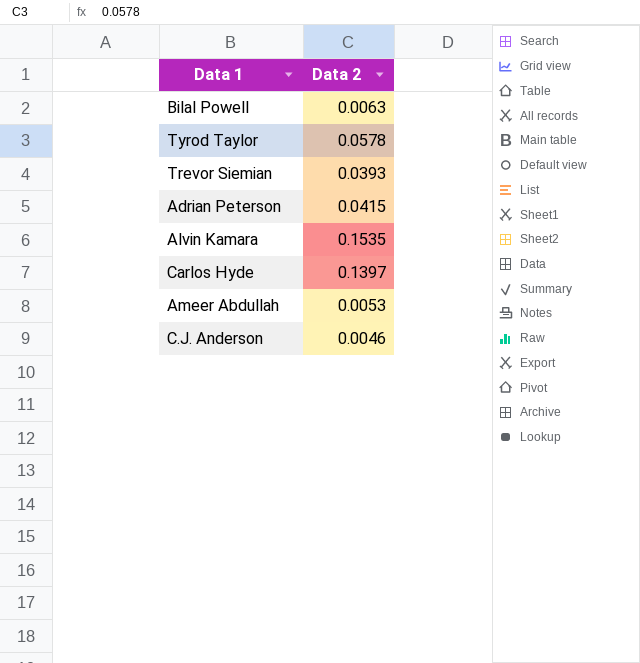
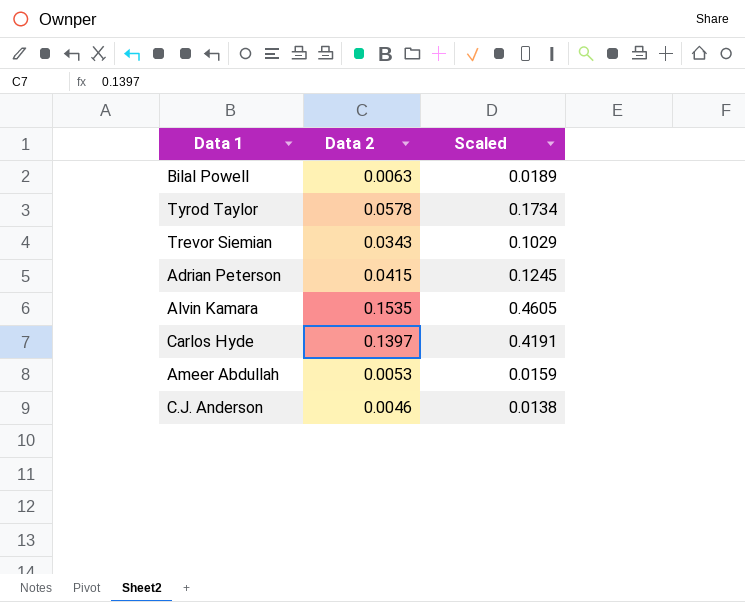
column Scaled | formula: none -> [Data 2] * 3
Trevor Siemian | Data 2: 0.0393 -> 0.0343

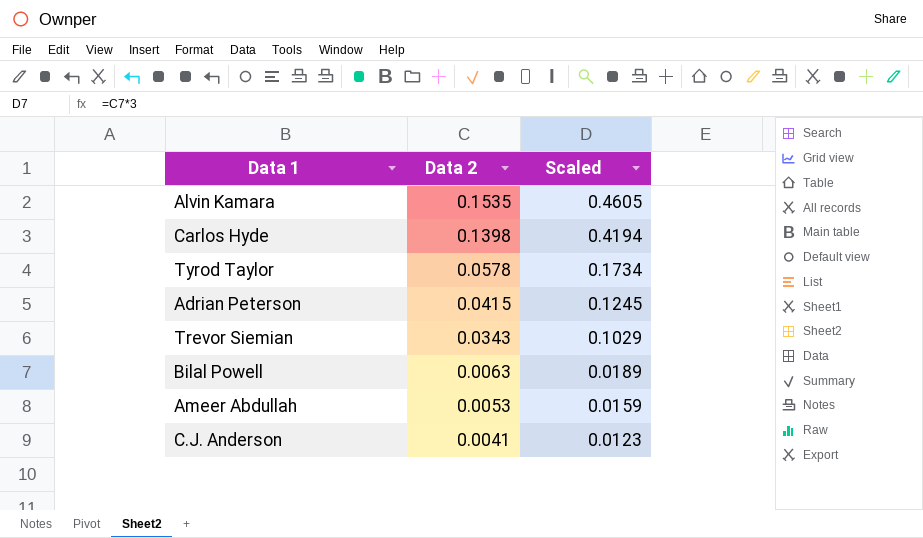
row order: none -> Data 2 descending
Carlos Hyde | Data 2: 0.1397 -> 0.1398
Carlos Hyde | Scaled: 0.4191 -> 0.4194
C.J. Anderson | Data 2: 0.0046 -> 0.0041
C.J. Anderson | Scaled: 0.0138 -> 0.0123

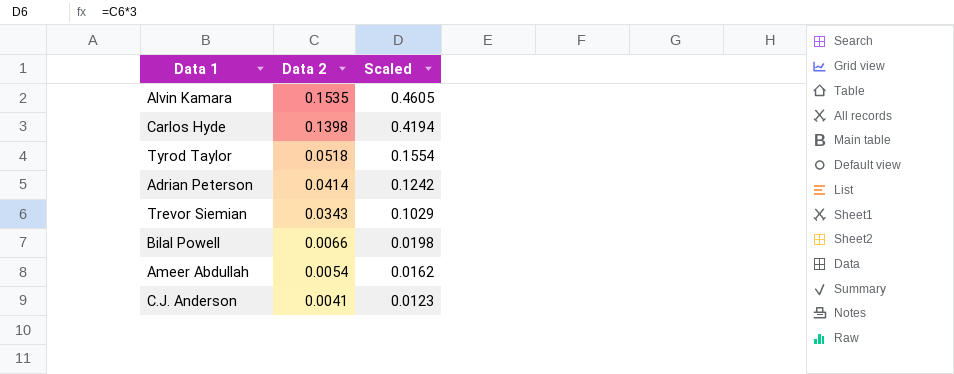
Tyrod Taylor | Data 2: 0.0578 -> 0.0518
Tyrod Taylor | Scaled: 0.1734 -> 0.1554
Adrian Peterson | Data 2: 0.0415 -> 0.0414
Adrian Peterson | Scaled: 0.1245 -> 0.1242
Bilal Powell | Data 2: 0.0063 -> 0.0066
Bilal Powell | Scaled: 0.0189 -> 0.0198
Ameer Abdullah | Data 2: 0.0053 -> 0.0054
Ameer Abdullah | Scaled: 0.0159 -> 0.0162

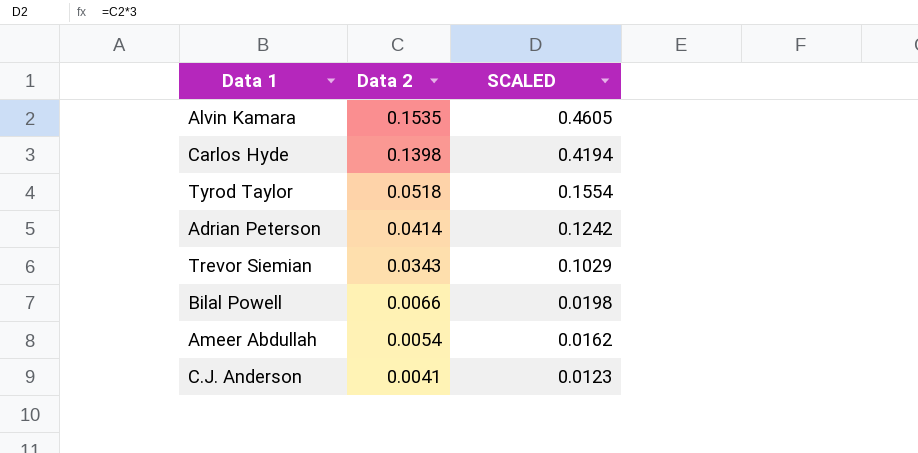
column name: Scaled -> SCALED

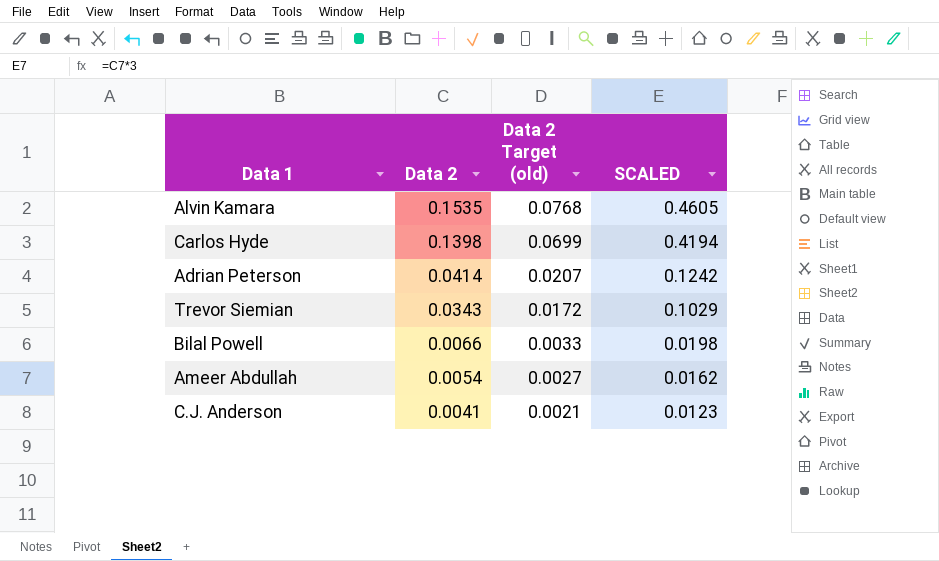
column Data 2 Target (old) | formula: none -> [Data 2] * 0.5
row Tyrod Taylor: 0.0518 | 0.1554 -> none

